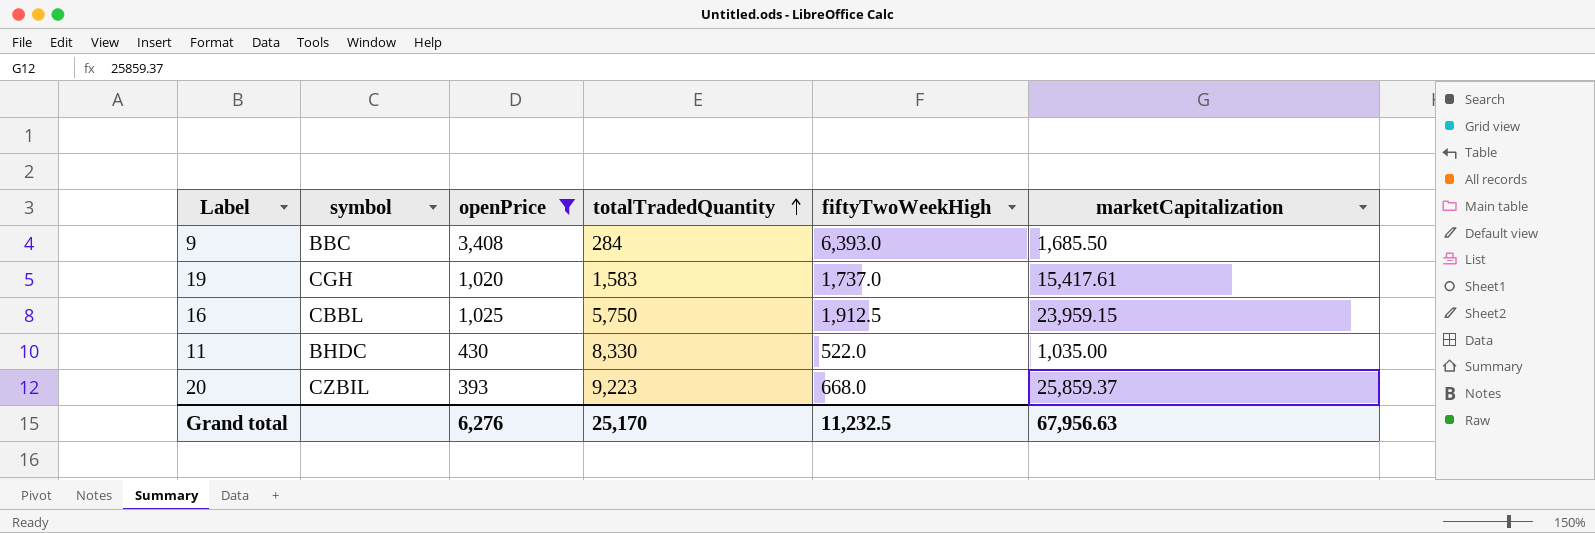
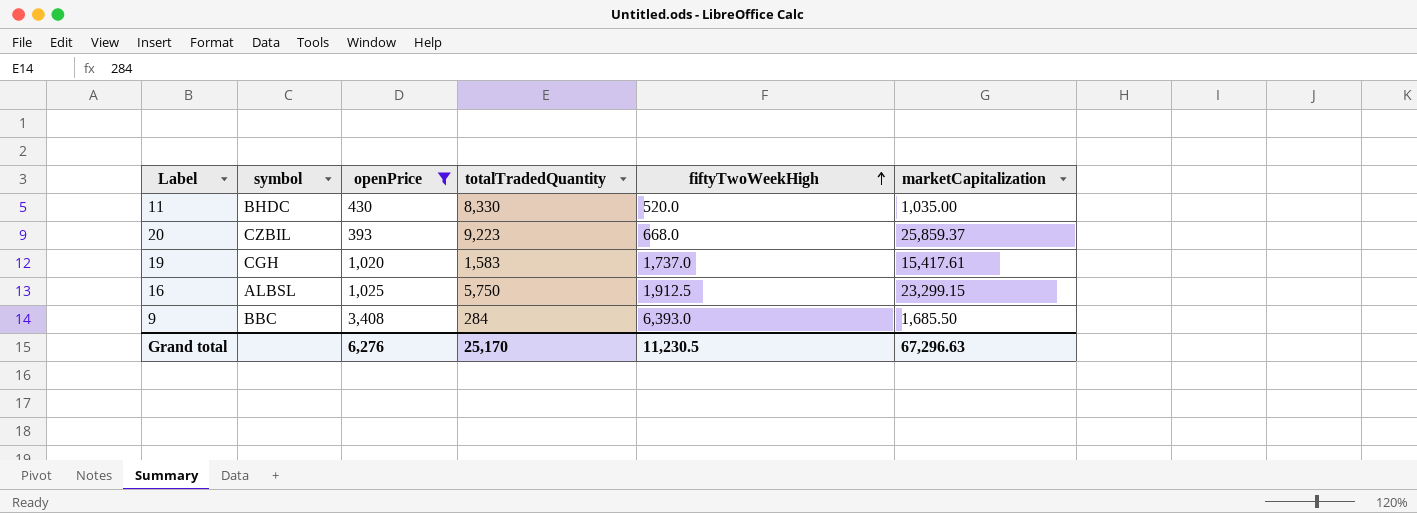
row order: totalTradedQuantity ascending -> fiftyTwoWeekHigh ascending
11 | fiftyTwoWeekHigh: 522.0 -> 520.0
16 | symbol: CBBL -> ALBSL
16 | marketCapitalization: 23,959.15 -> 23,299.15
Grand total | fiftyTwoWeekHigh: 11,232.5 -> 11,230.5
Grand total | marketCapitalization: 67,956.63 -> 67,296.63

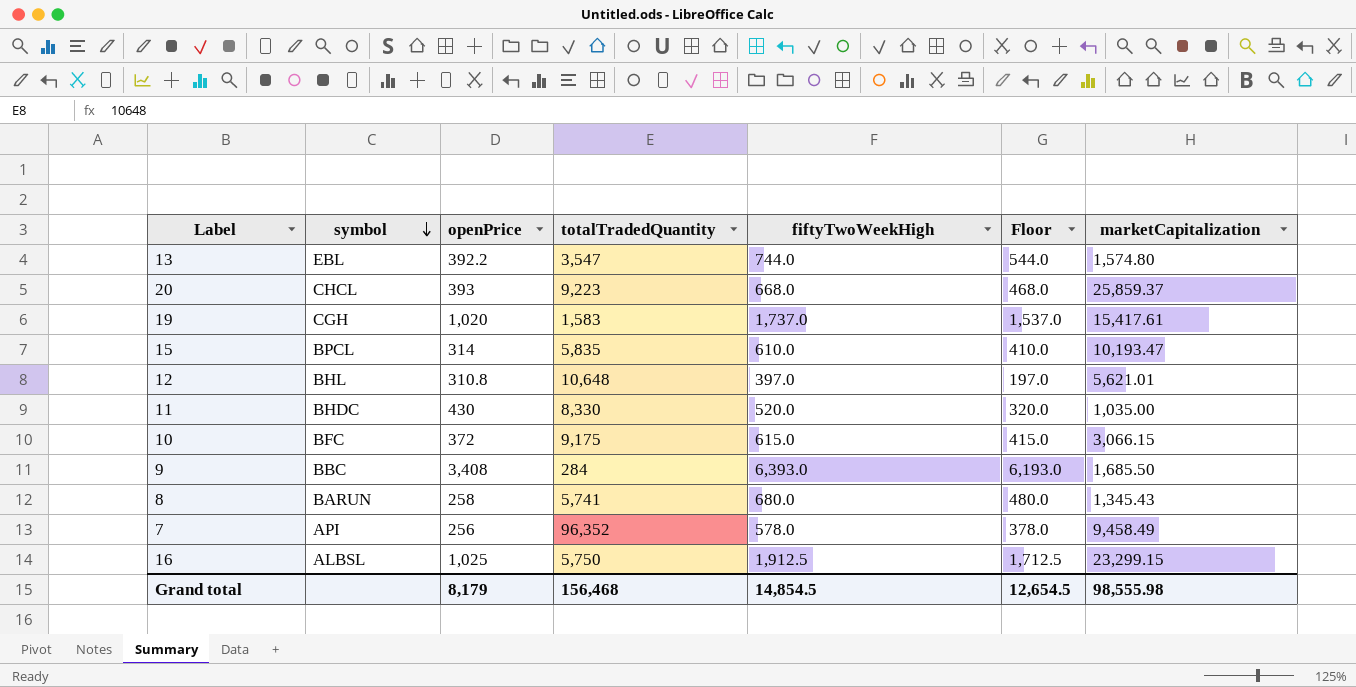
filter: openPrice >= 393 -> none
row order: fiftyTwoWeekHigh ascending -> symbol descending
column Floor | formula: none -> [fiftyTwoWeekHigh] - 200
20 | symbol: CZBIL -> CHCL
Grand total | openPrice: 6,276 -> 8,179
Grand total | totalTradedQuantity: 25,170 -> 156,468
Grand total | fiftyTwoWeekHigh: 11,230.5 -> 14,854.5
Grand total | marketCapitalization: 67,296.63 -> 98,555.98

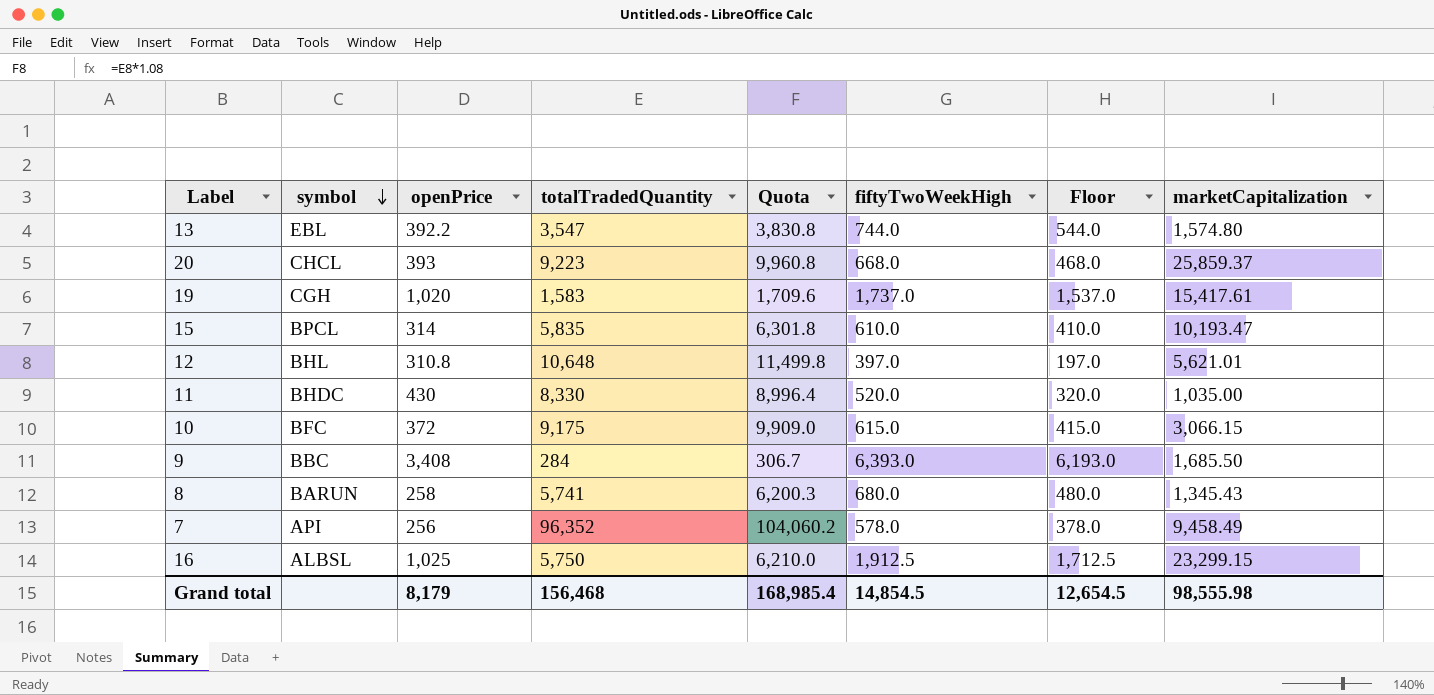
column Quota | formula: none -> [totalTradedQuantity] * 1.08

